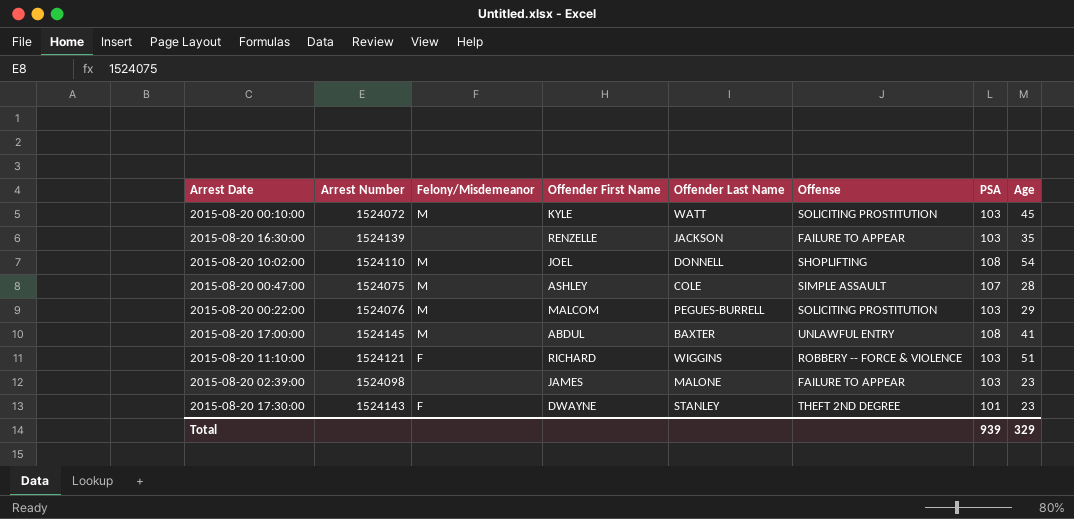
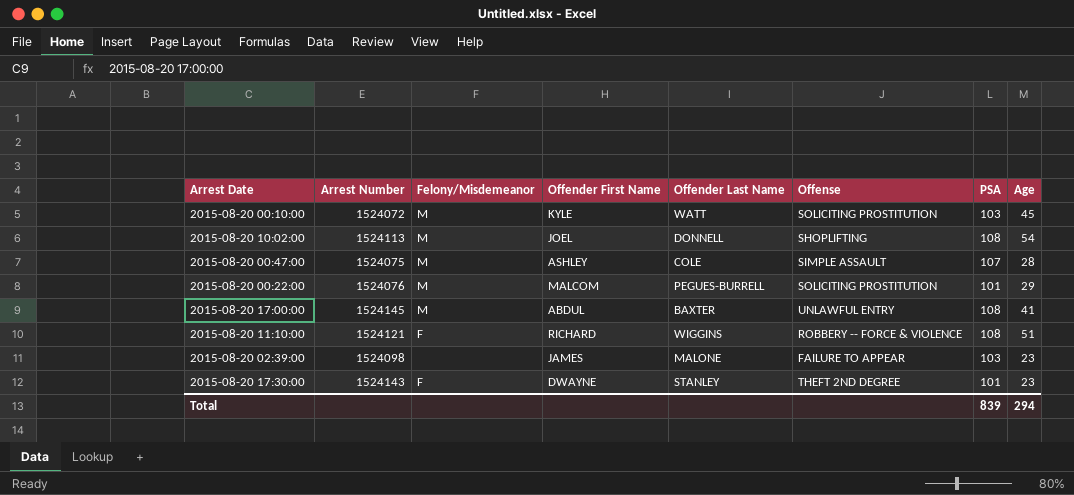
row 2015-08-20 16:30:00: 1524139 | none | RENZELLE | JACKSON | FAILURE TO APPEAR | 103 | 35 -> none
2015-08-20 10:02:00 | Arrest Number: 1524110 -> 1524113
2015-08-20 00:22:00 | PSA: 103 -> 101
2015-08-20 11:10:00 | PSA: 103 -> 108
Total | PSA: 939 -> 839
Total | Age: 329 -> 294

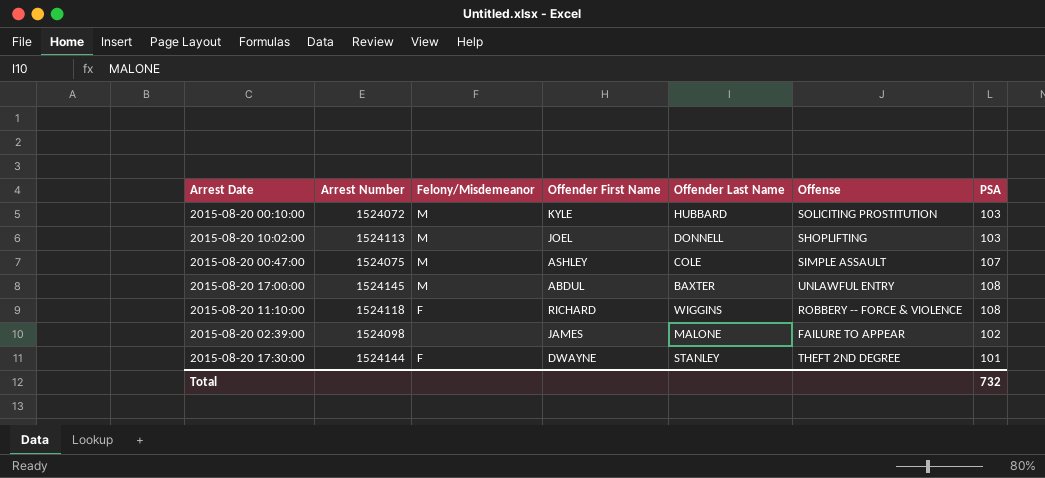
column Age | position: 8 -> none
row 2015-08-20 00:22:00: 1524076 | M | MALCOM | PEGUES-BURRELL | SOLICITING PROSTITUTION | 101 | 29 -> none
2015-08-20 00:10:00 | Offender Last Name: WATT -> HUBBARD
2015-08-20 10:02:00 | PSA: 108 -> 103
2015-08-20 11:10:00 | Arrest Number: 1524121 -> 1524118
2015-08-20 02:39:00 | PSA: 103 -> 102
2015-08-20 17:30:00 | Arrest Number: 1524143 -> 1524144
Total | PSA: 839 -> 732

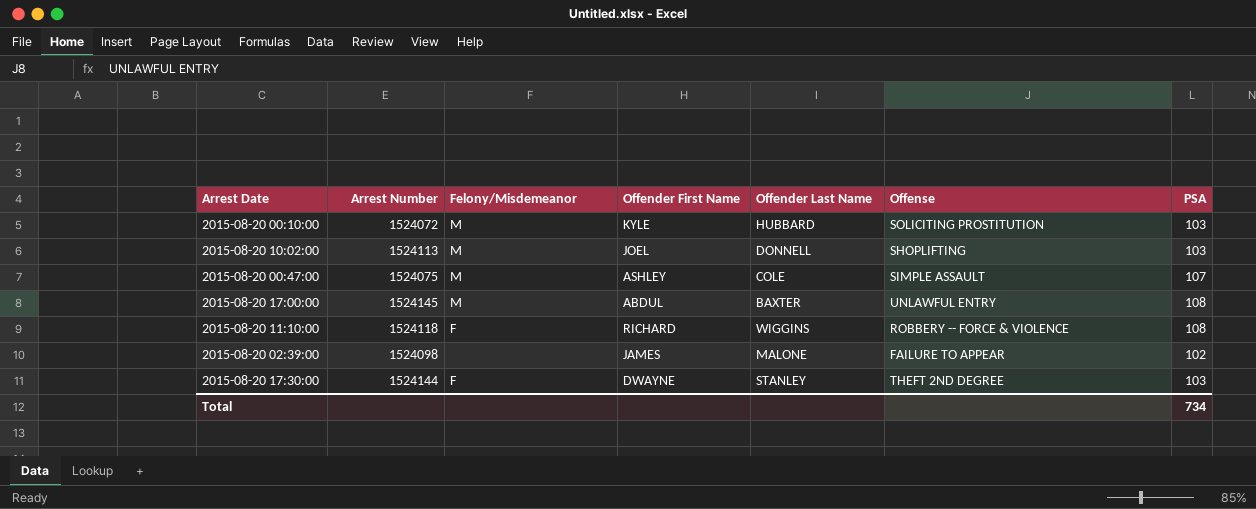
2015-08-20 17:30:00 | PSA: 101 -> 103
Total | PSA: 732 -> 734

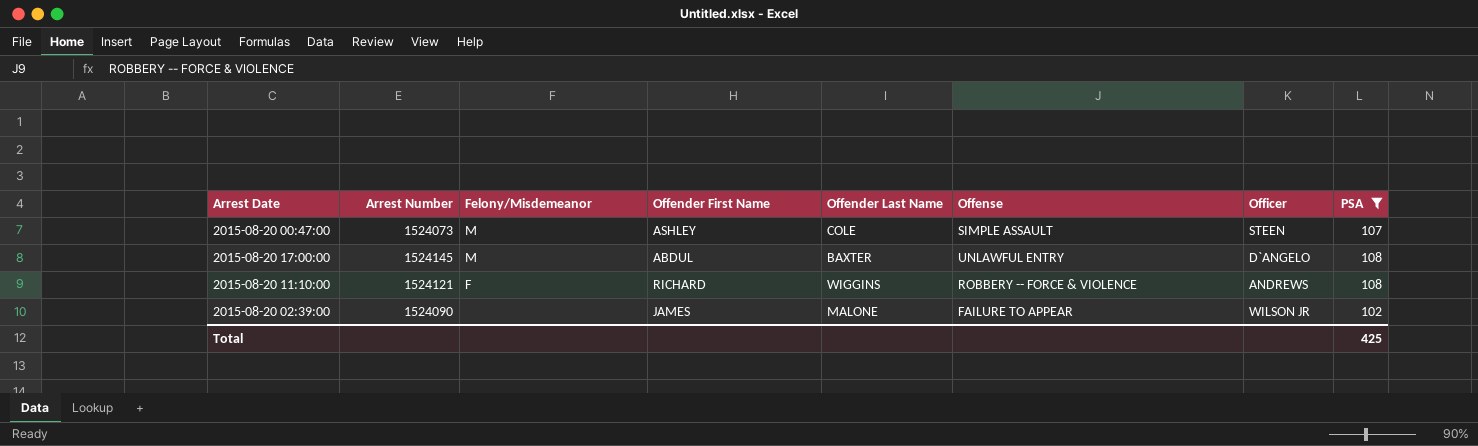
filter: none -> PSA != 103
column Officer | position: none -> 7
2015-08-20 00:47:00 | Arrest Number: 1524075 -> 1524073
2015-08-20 11:10:00 | Arrest Number: 1524118 -> 1524121
2015-08-20 02:39:00 | Arrest Number: 1524098 -> 1524090
Total | PSA: 734 -> 425

